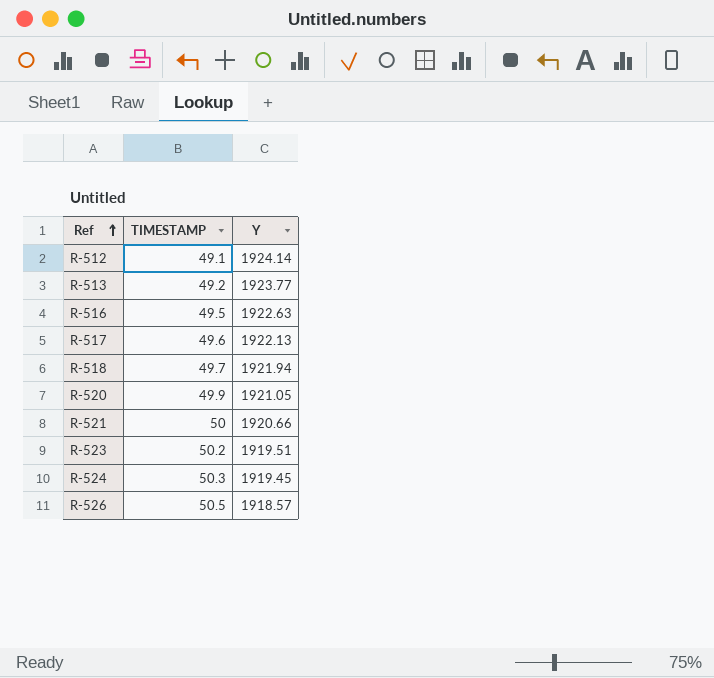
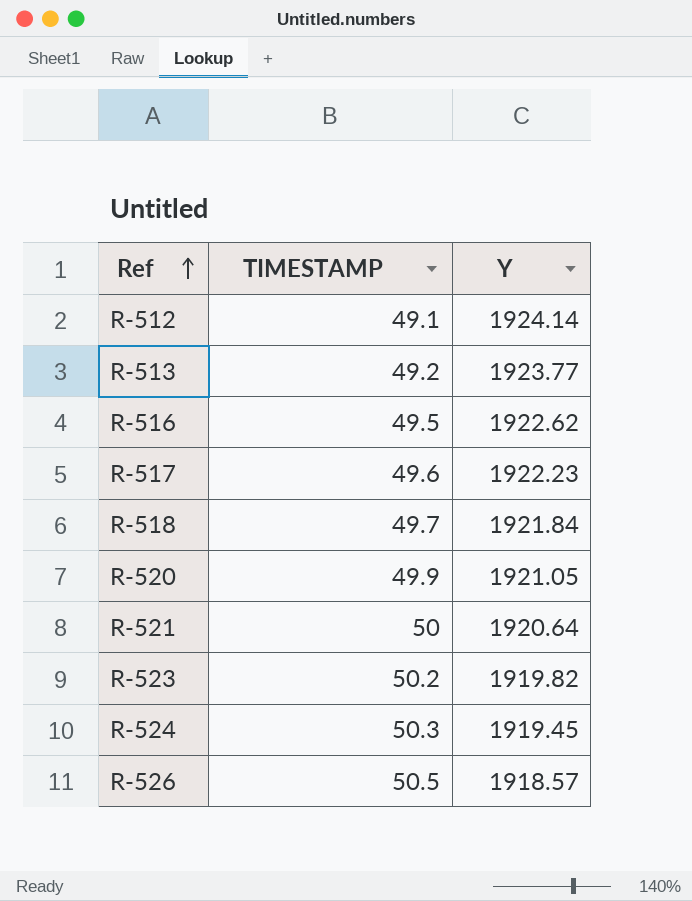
R-516 | Y: 1922.63 -> 1922.62
R-517 | Y: 1922.13 -> 1922.23
R-518 | Y: 1921.94 -> 1921.84
R-521 | Y: 1920.66 -> 1920.64
R-523 | Y: 1919.51 -> 1919.82

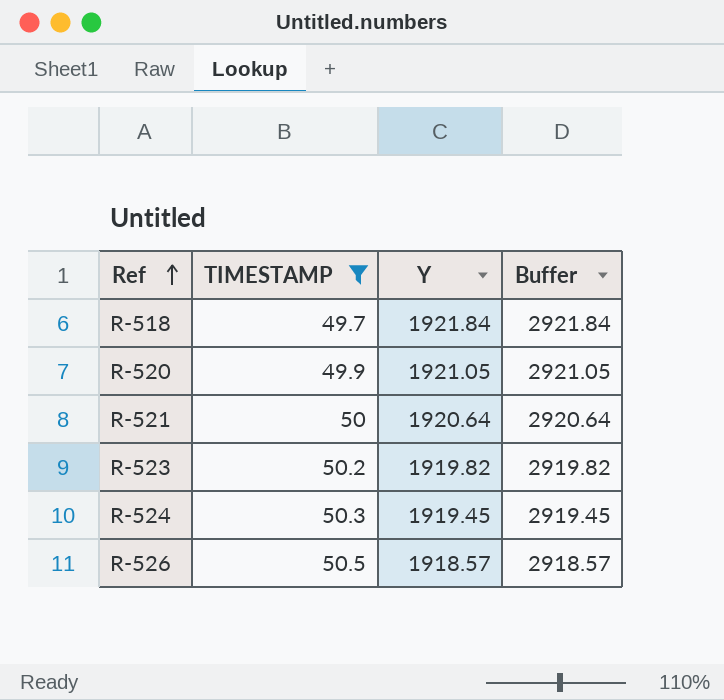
filter: none -> TIMESTAMP >= 49.7
column Buffer | formula: none -> [Y] + 1000

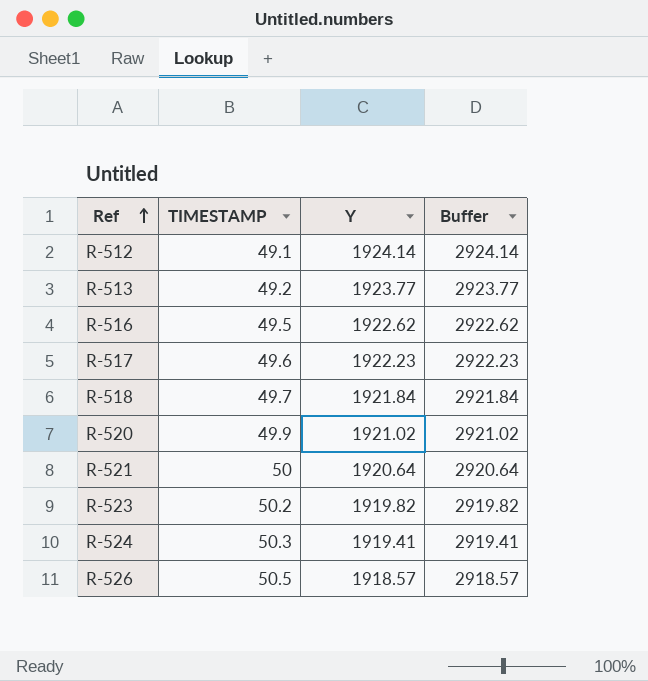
filter: TIMESTAMP >= 49.7 -> none
R-520 | Y: 1921.05 -> 1921.02
R-520 | Buffer: 2921.05 -> 2921.02
R-524 | Y: 1919.45 -> 1919.41
R-524 | Buffer: 2919.45 -> 2919.41

